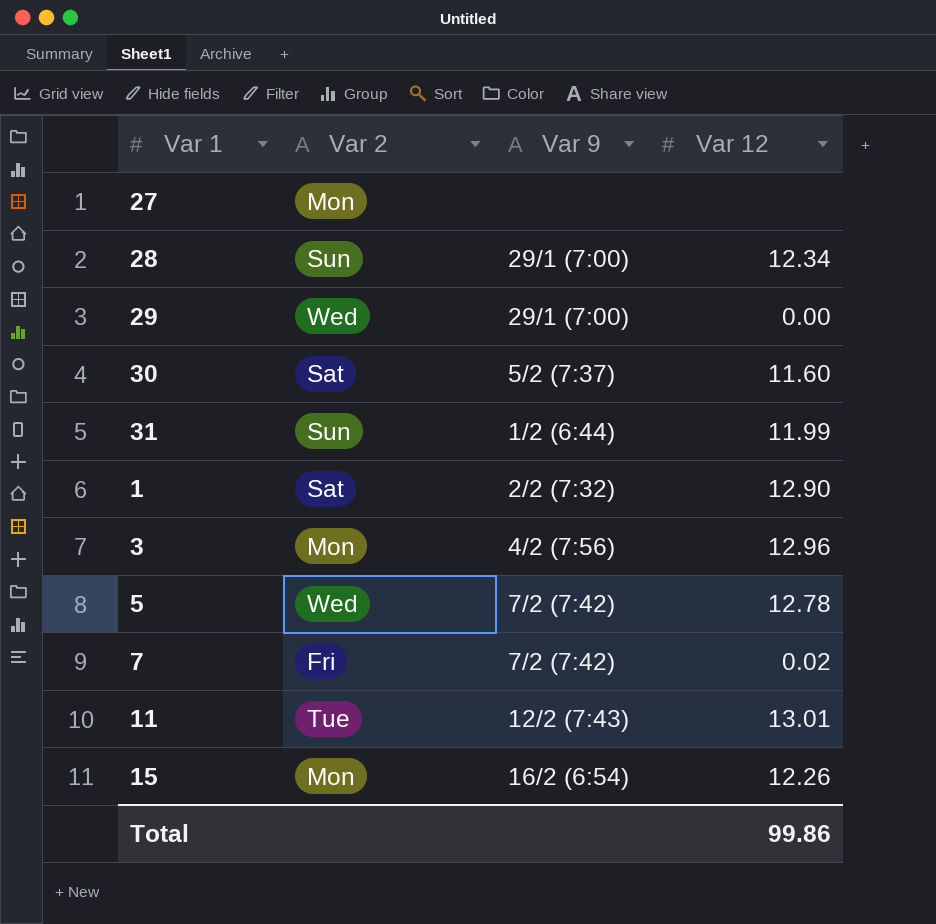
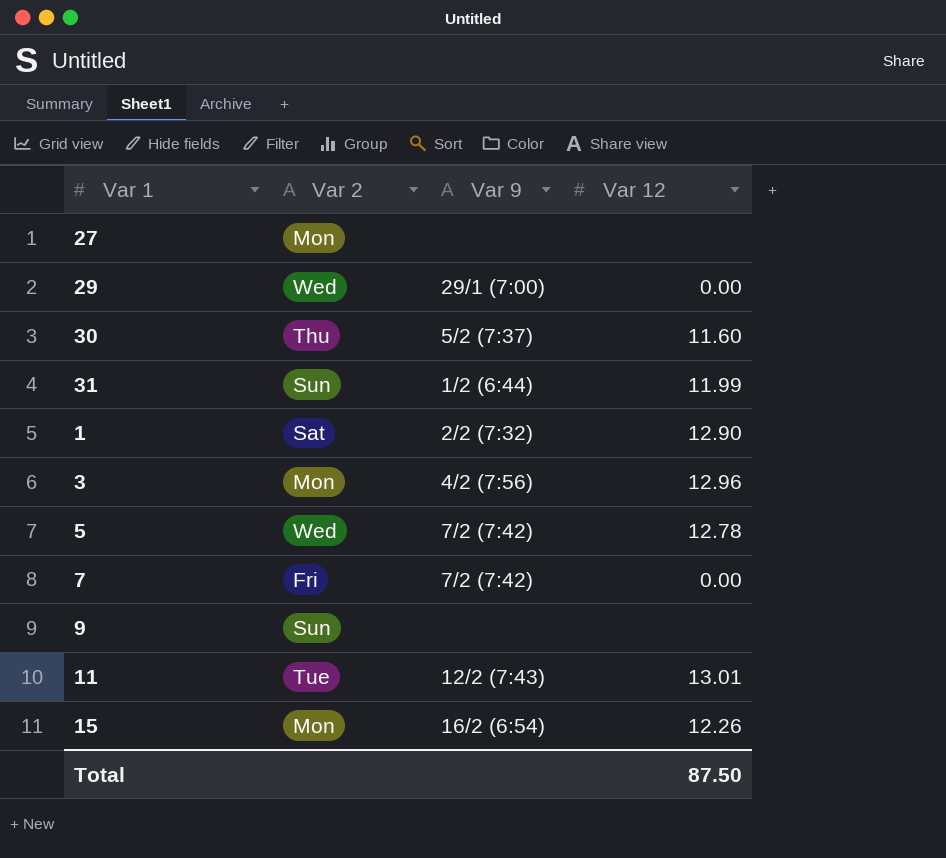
row 28: Sun | 29/1 (7:00) | 12.34 -> none
30 | Var 2: Sat -> Thu
7 | Var 12: 0.02 -> 0.00
row 9: none -> Sun | none | none
Total | Var 12: 99.86 -> 87.50

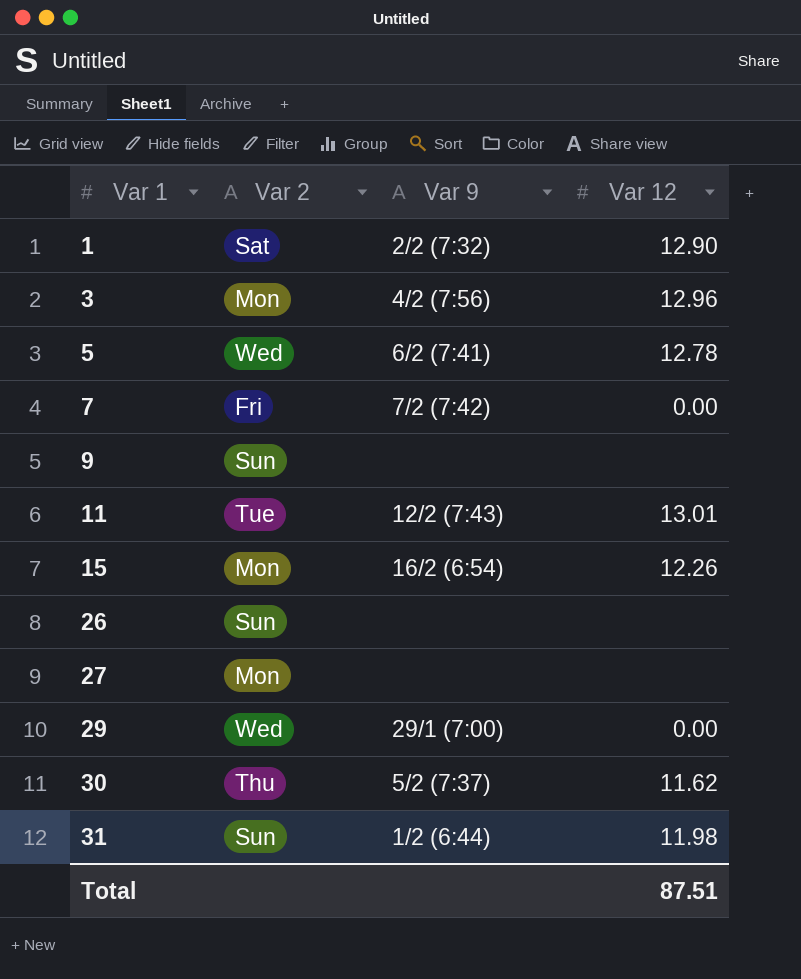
row order: none -> Var 1 ascending
5 | Var 9: 7/2 (7:42) -> 6/2 (7:41)
row 26: none -> Sun | none | none
30 | Var 12: 11.60 -> 11.62
31 | Var 12: 11.99 -> 11.98
Total | Var 12: 87.50 -> 87.51

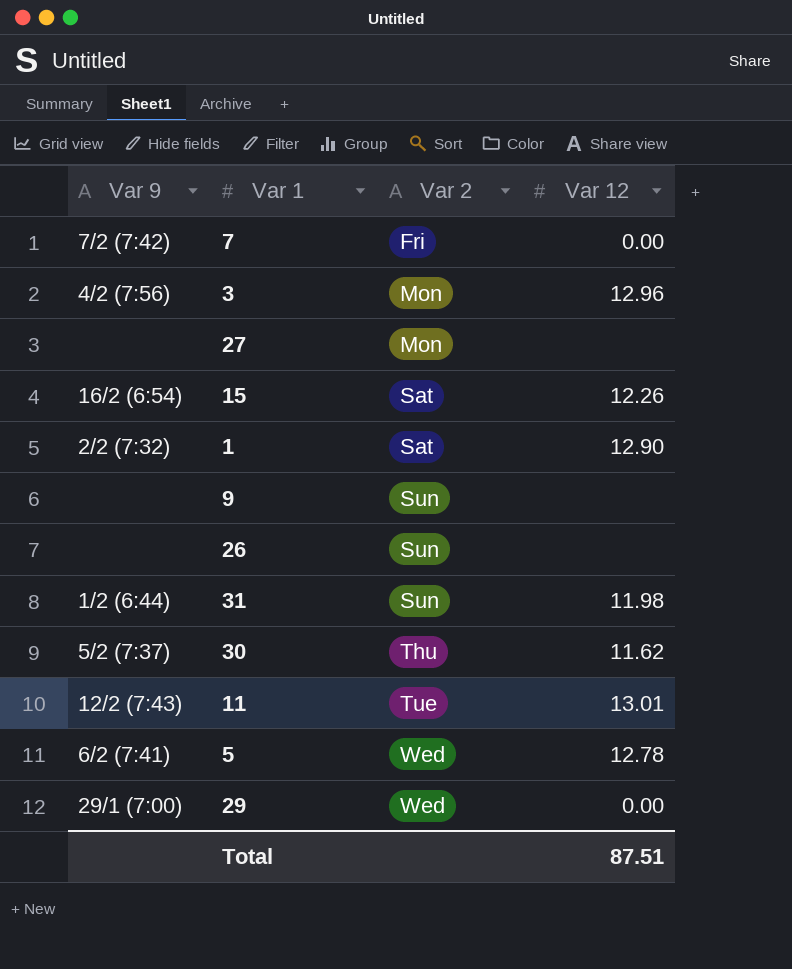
row order: Var 1 ascending -> Var 2 ascending
column Var 9 | position: 3 -> 1
15 | Var 2: Mon -> Sat

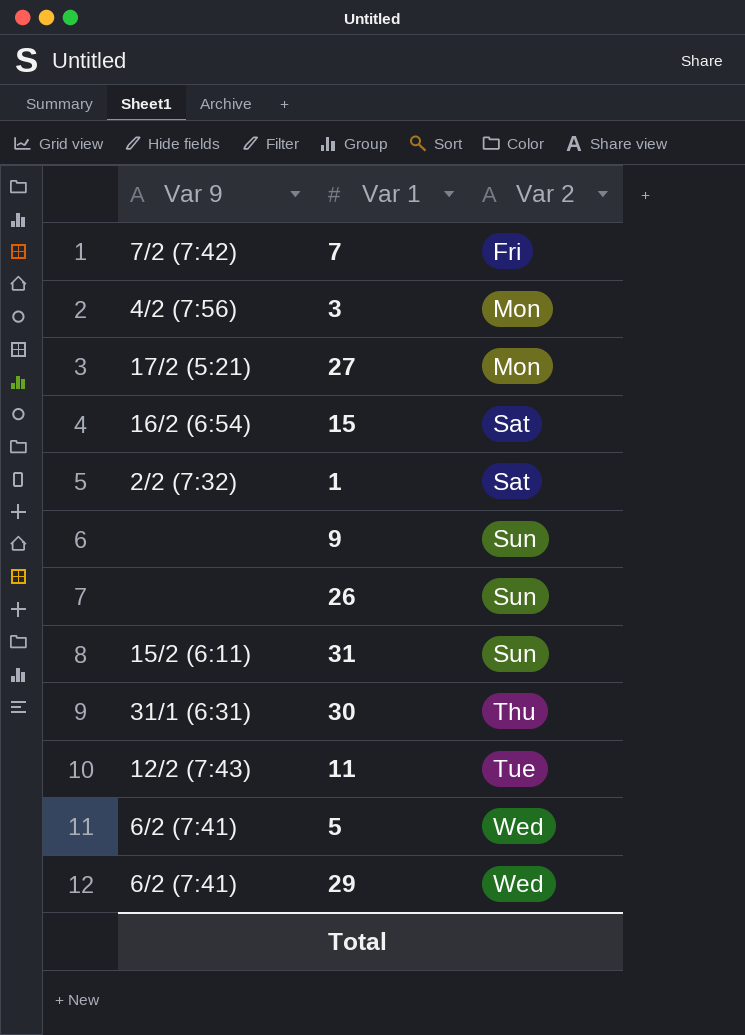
column Var 12 | position: 4 -> none
27 | Var 9: none -> 17/2 (5:21)
31 | Var 9: 1/2 (6:44) -> 15/2 (6:11)
30 | Var 9: 5/2 (7:37) -> 31/1 (6:31)
29 | Var 9: 29/1 (7:00) -> 6/2 (7:41)

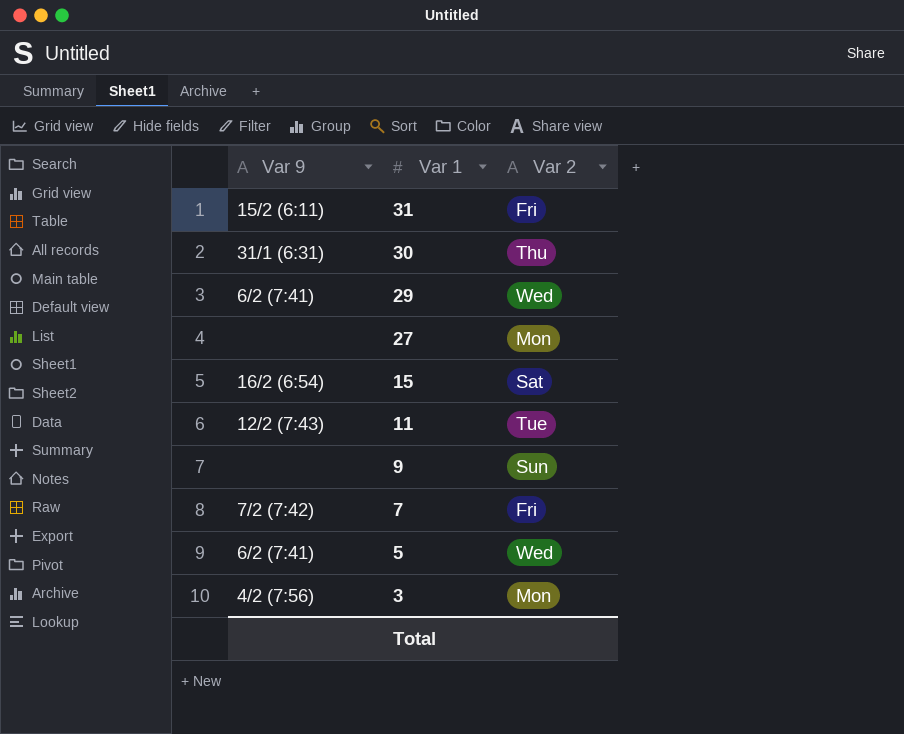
row order: Var 2 ascending -> Var 1 descending
row 1: 2/2 (7:32) | Sat -> none
row 26: none | Sun -> none
31 | Var 2: Sun -> Fri
27 | Var 9: 17/2 (5:21) -> none

